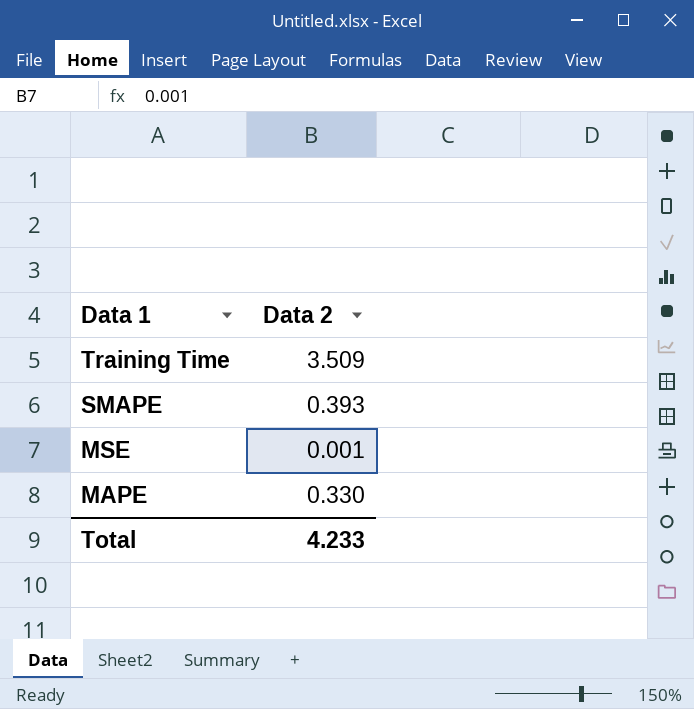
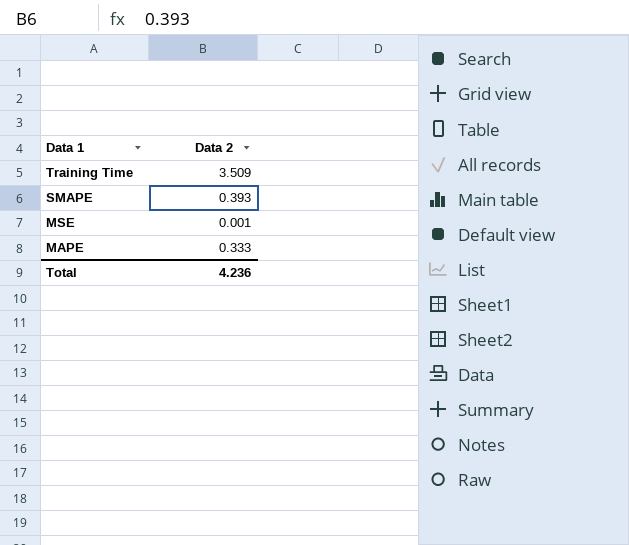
MAPE | Data 2: 0.330 -> 0.333
Total | Data 2: 4.233 -> 4.236

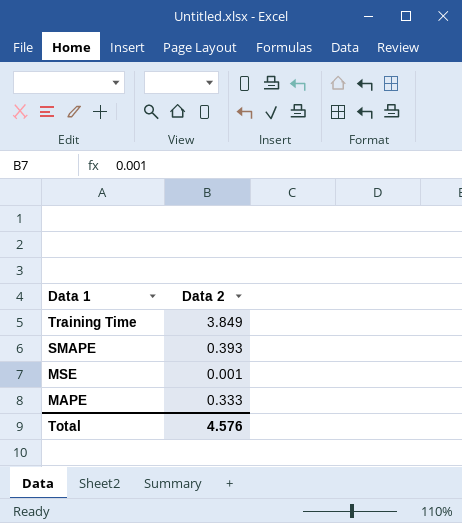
Training Time | Data 2: 3.509 -> 3.849
Total | Data 2: 4.236 -> 4.576

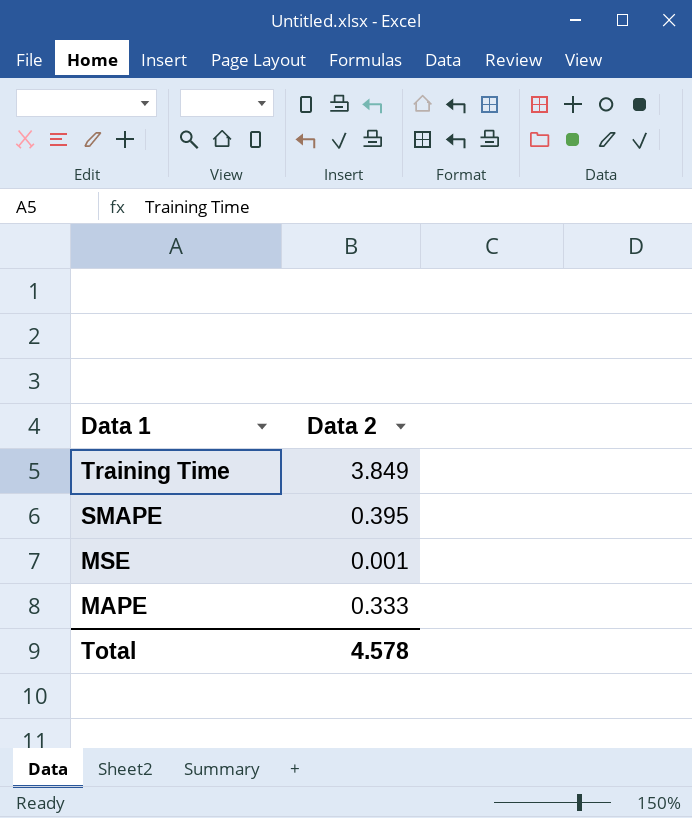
SMAPE | Data 2: 0.393 -> 0.395
Total | Data 2: 4.576 -> 4.578

